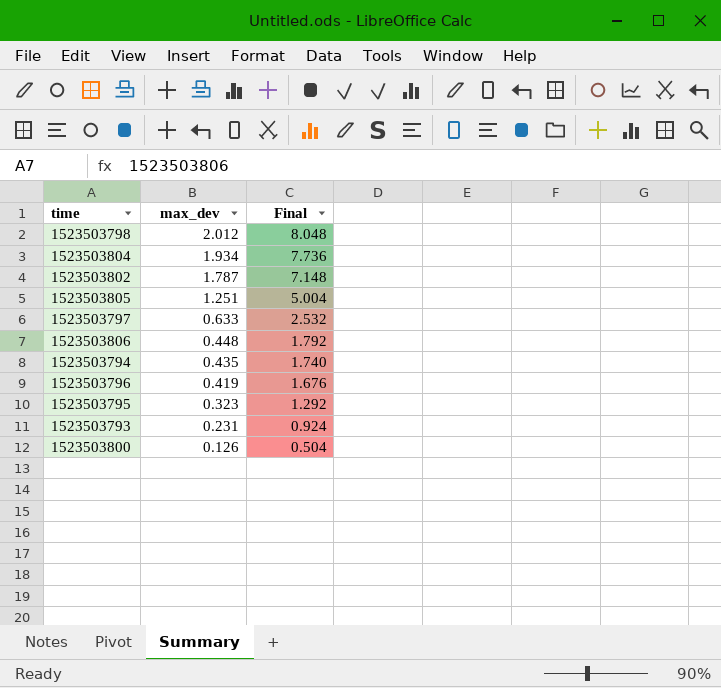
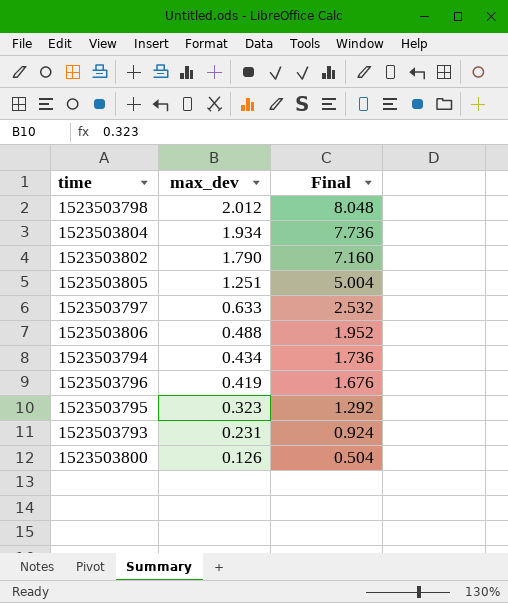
1523503802 | max_dev: 1.787 -> 1.790
1523503802 | Final: 7.148 -> 7.160
1523503806 | max_dev: 0.448 -> 0.488
1523503806 | Final: 1.792 -> 1.952
1523503794 | max_dev: 0.435 -> 0.434
1523503794 | Final: 1.740 -> 1.736

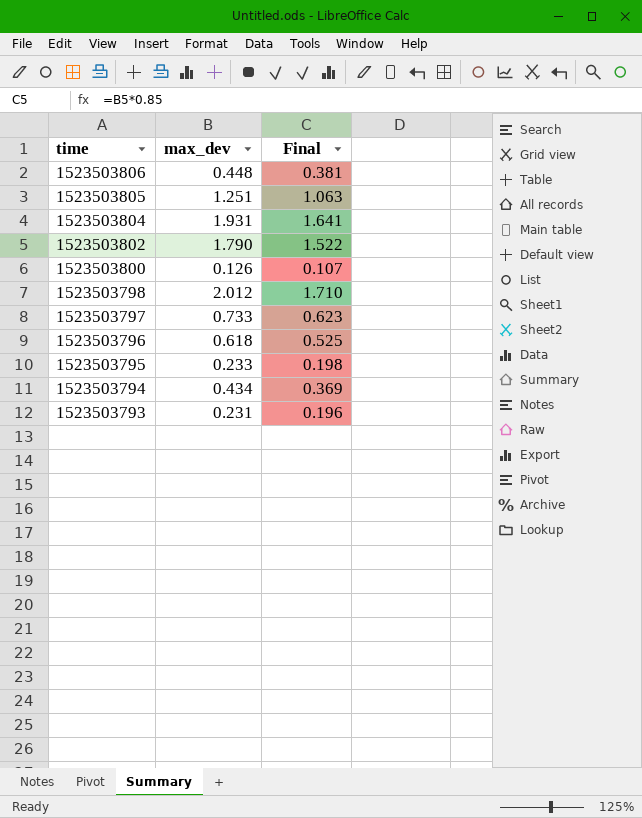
row order: max_dev descending -> time descending
column Final | formula: [max_dev] * 4 -> [max_dev] * 0.85
1523503806 | max_dev: 0.488 -> 0.448
1523503804 | max_dev: 1.934 -> 1.931
1523503797 | max_dev: 0.633 -> 0.733
1523503796 | max_dev: 0.419 -> 0.618
1523503795 | max_dev: 0.323 -> 0.233

